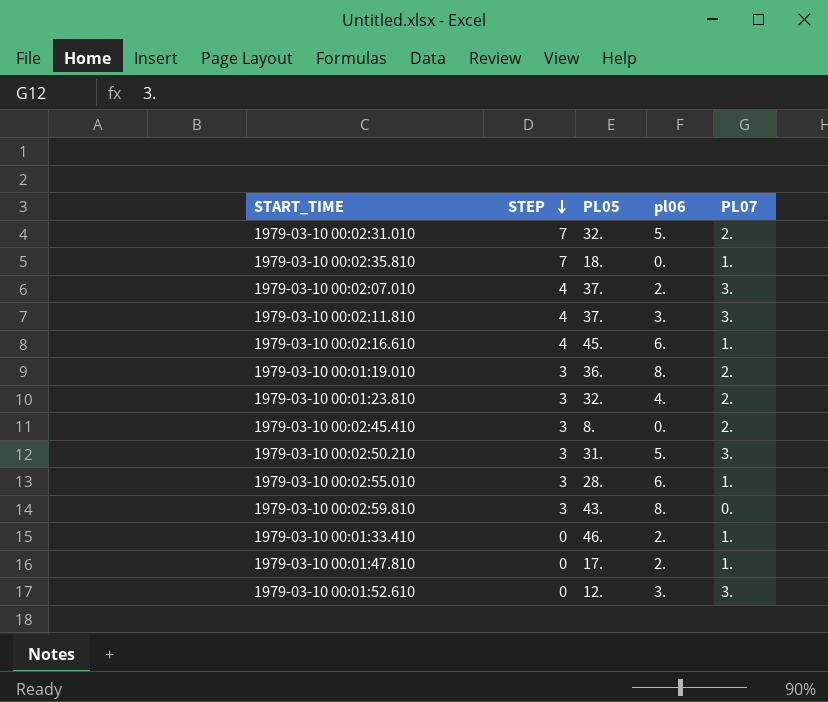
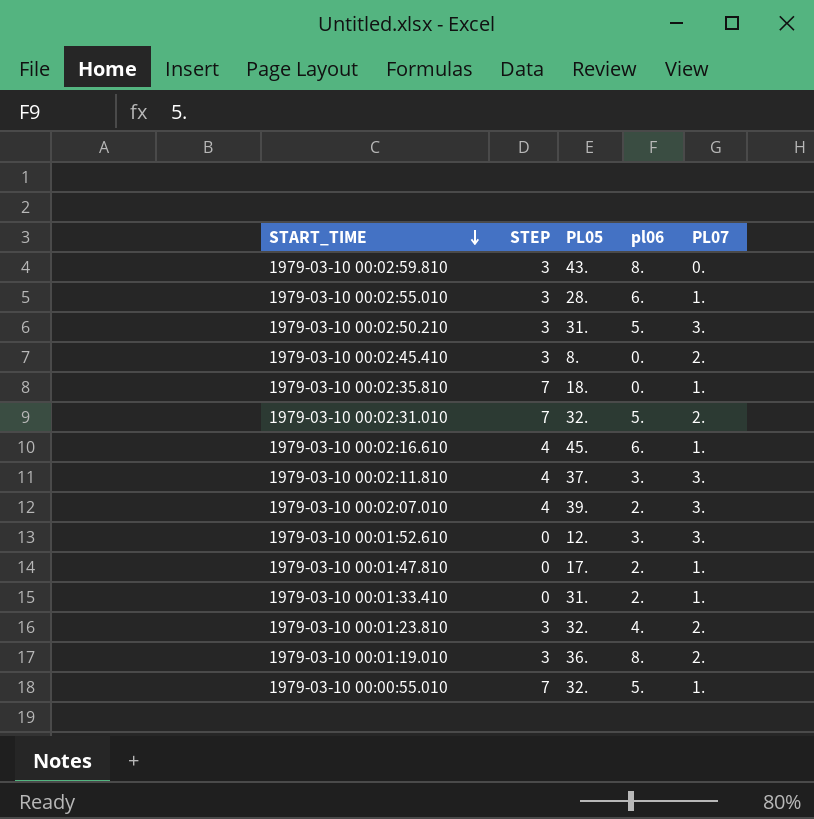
row order: STEP descending -> START_TIME descending
1979-03-10 00:02:07.010 | PL05: 37. -> 39.
1979-03-10 00:01:33.410 | PL05: 46. -> 31.
row 1979-03-10 00:00:55.010: none -> 7 | 32. | 5. | 1.

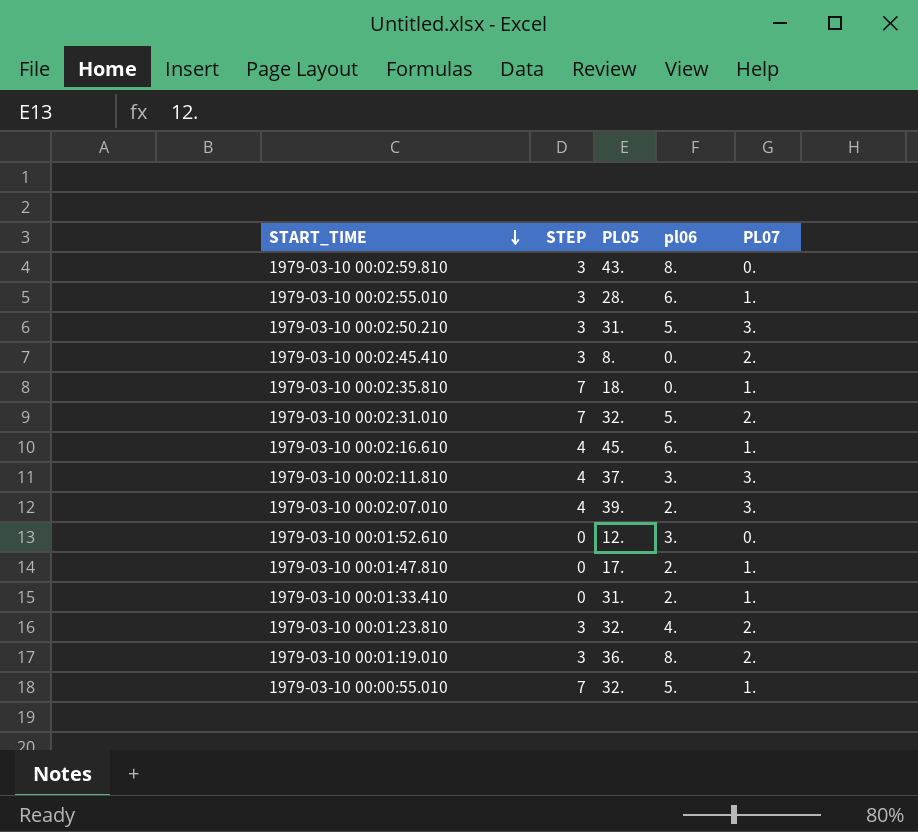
1979-03-10 00:01:52.610 | PL07: 3. -> 0.

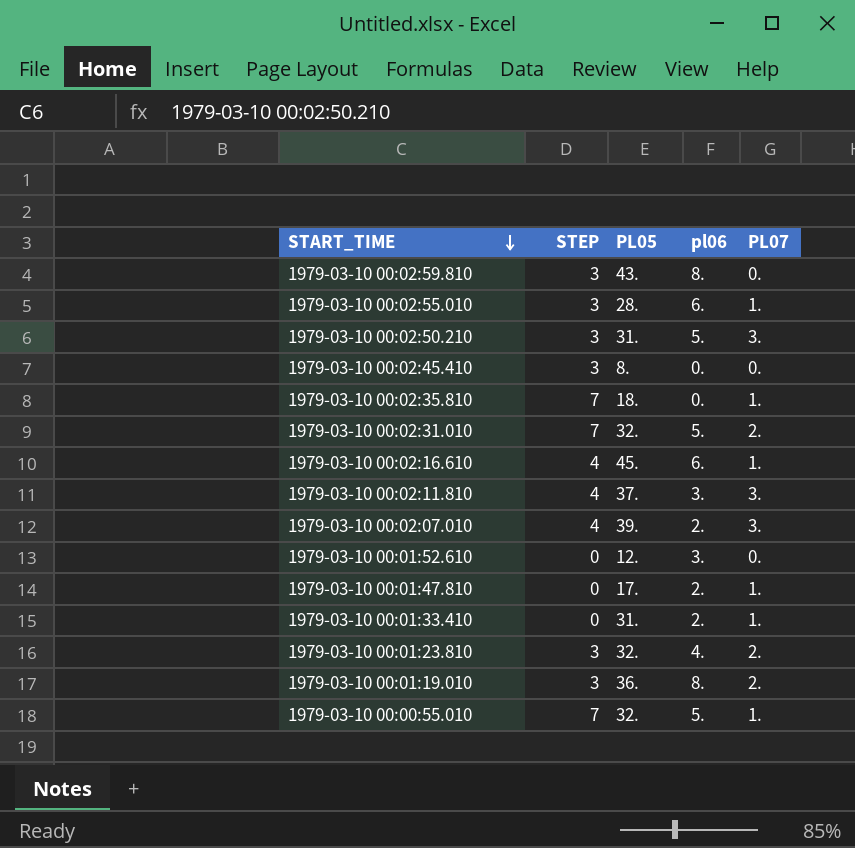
1979-03-10 00:02:45.410 | PL07: 2. -> 0.

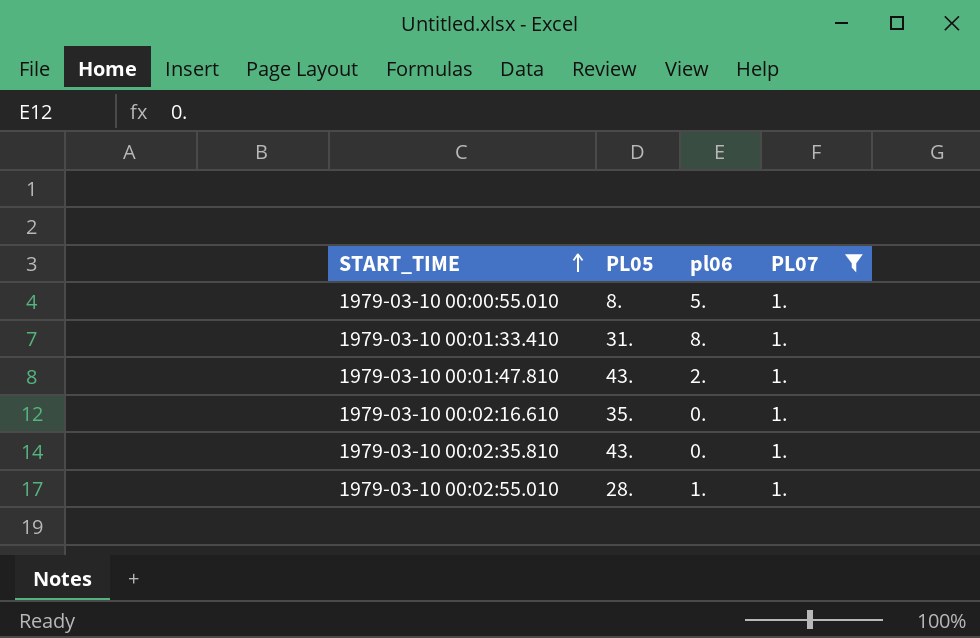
filter: none -> PL07 = 1.
row order: START_TIME descending -> START_TIME ascending
column STEP | position: 2 -> none
1979-03-10 00:00:55.010 | PL05: 32. -> 8.
1979-03-10 00:01:33.410 | pl06: 2. -> 8.
1979-03-10 00:01:47.810 | PL05: 17. -> 43.
1979-03-10 00:02:16.610 | PL05: 45. -> 35.
1979-03-10 00:02:16.610 | pl06: 6. -> 0.
1979-03-10 00:02:35.810 | PL05: 18. -> 43.
1979-03-10 00:02:55.010 | pl06: 6. -> 1.

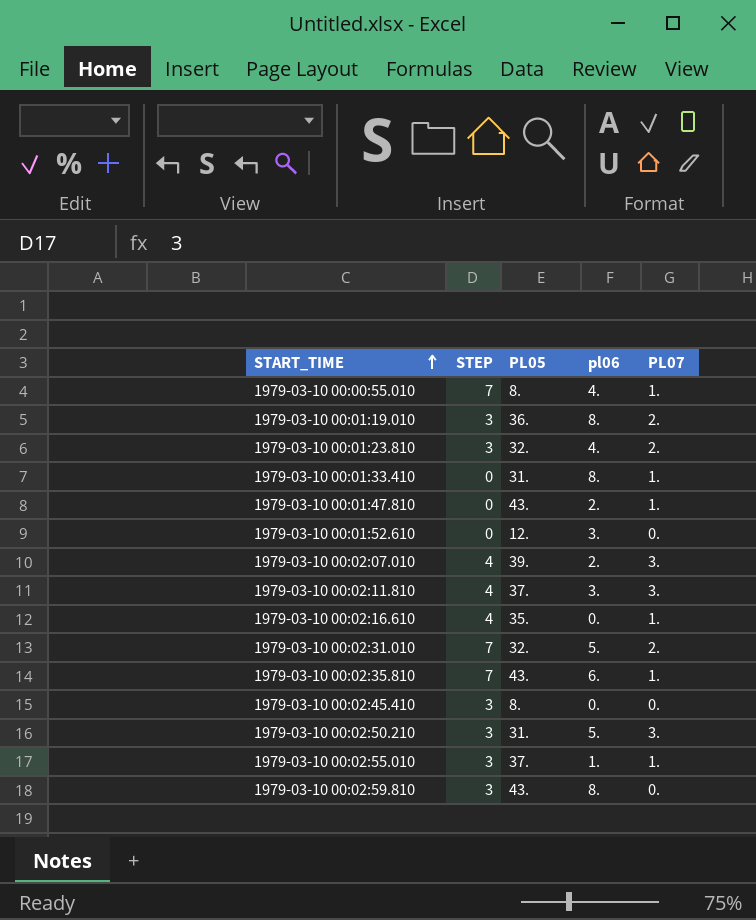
filter: PL07 = 1. -> none
column STEP | position: none -> 2
1979-03-10 00:00:55.010 | pl06: 5. -> 4.
1979-03-10 00:02:35.810 | pl06: 0. -> 6.
1979-03-10 00:02:55.010 | PL05: 28. -> 37.

